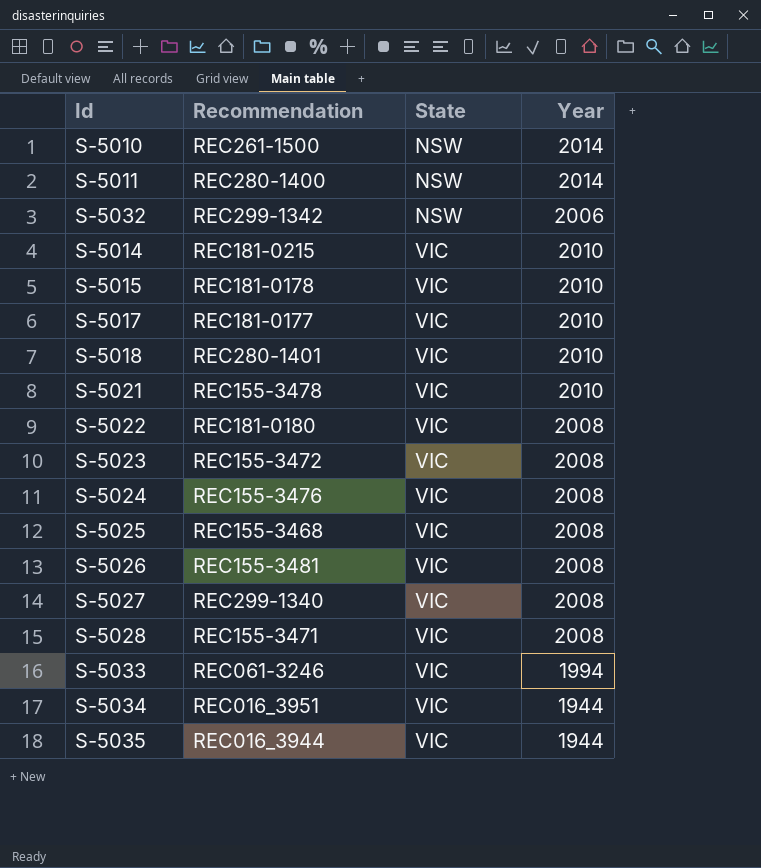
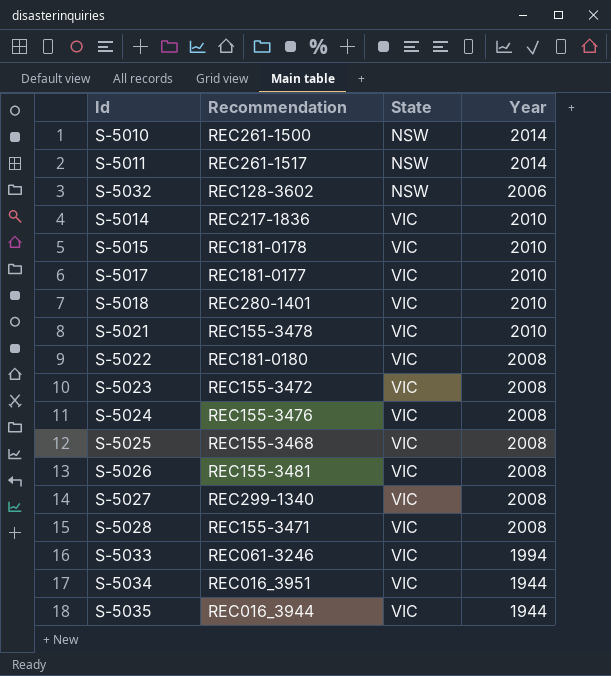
S-5011 | Recommendation: REC280-1400 -> REC261-1517
S-5032 | Recommendation: REC299-1342 -> REC128-3602
S-5014 | Recommendation: REC181-0215 -> REC217-1836

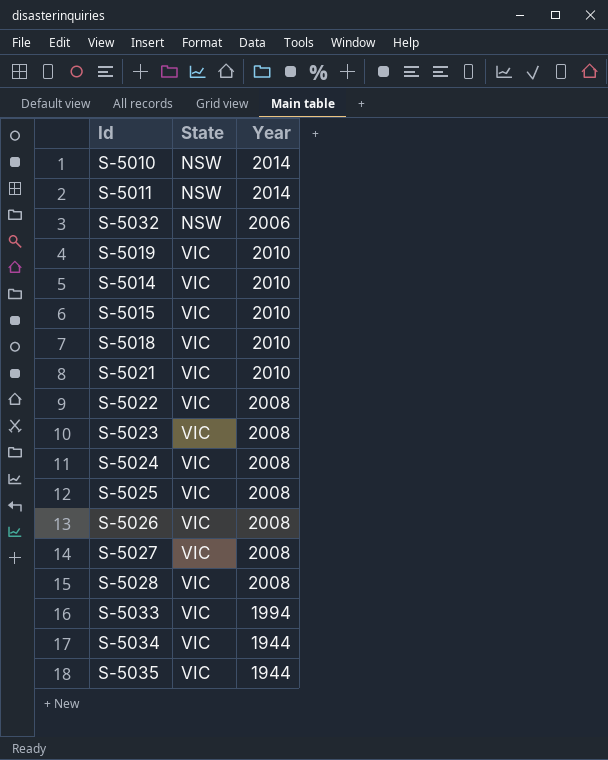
column Recommendation | position: 2 -> none
row S-5017: REC181-0177 | VIC | 2010 -> none
row S-5019: none -> VIC | 2010

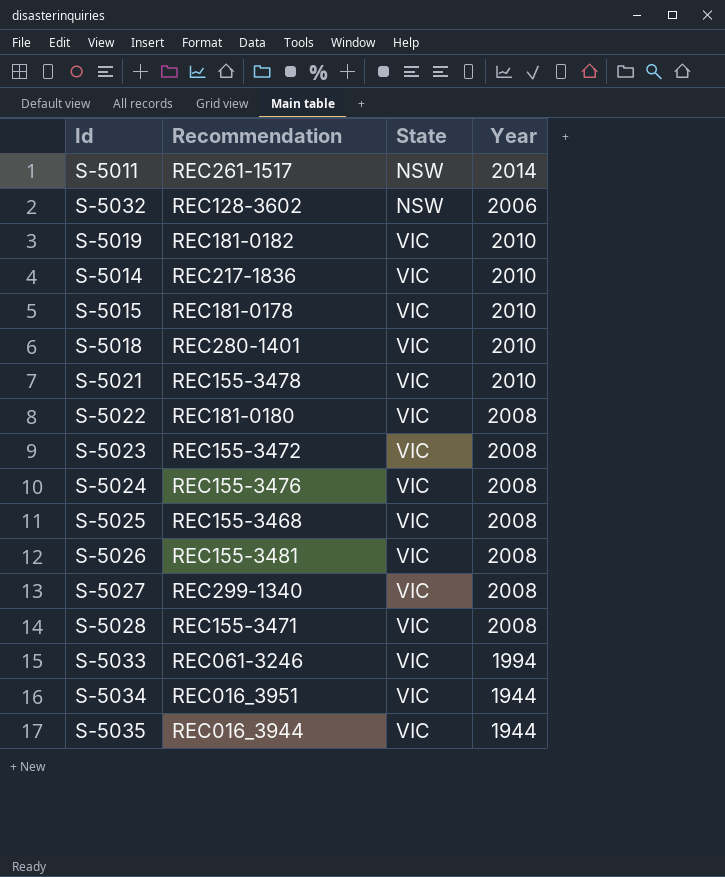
column Recommendation | position: none -> 2
row S-5010: NSW | 2014 -> none

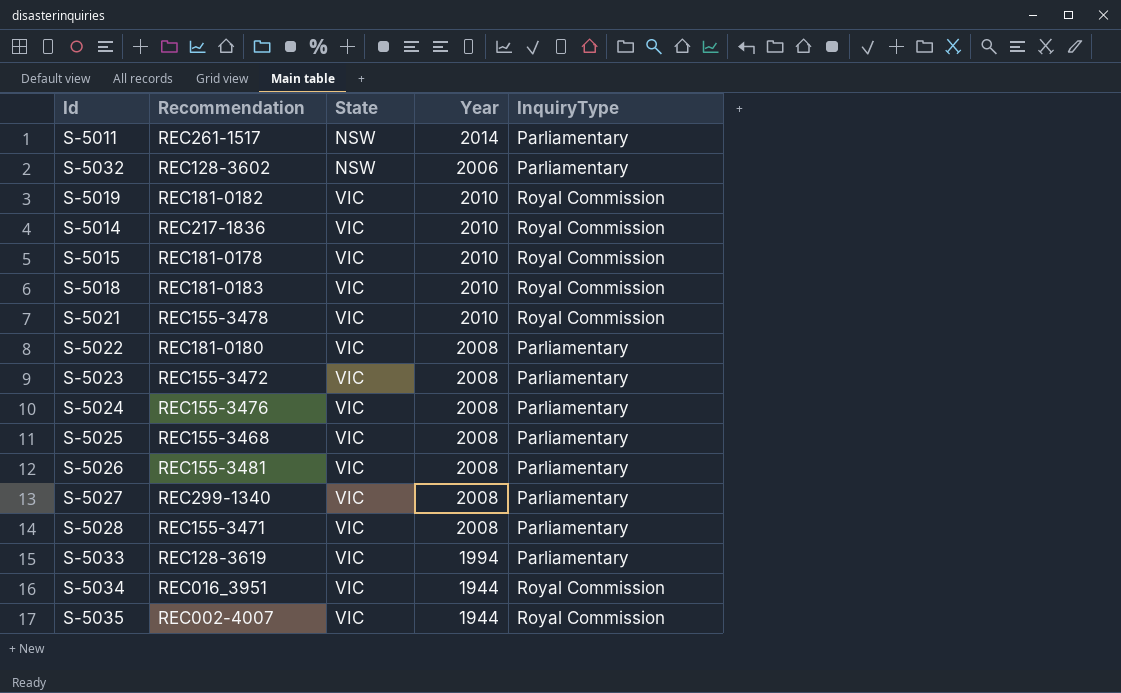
column InquiryType | position: none -> 5
S-5018 | Recommendation: REC280-1401 -> REC181-0183
S-5033 | Recommendation: REC061-3246 -> REC128-3619
S-5035 | Recommendation: REC016_3944 -> REC002-4007

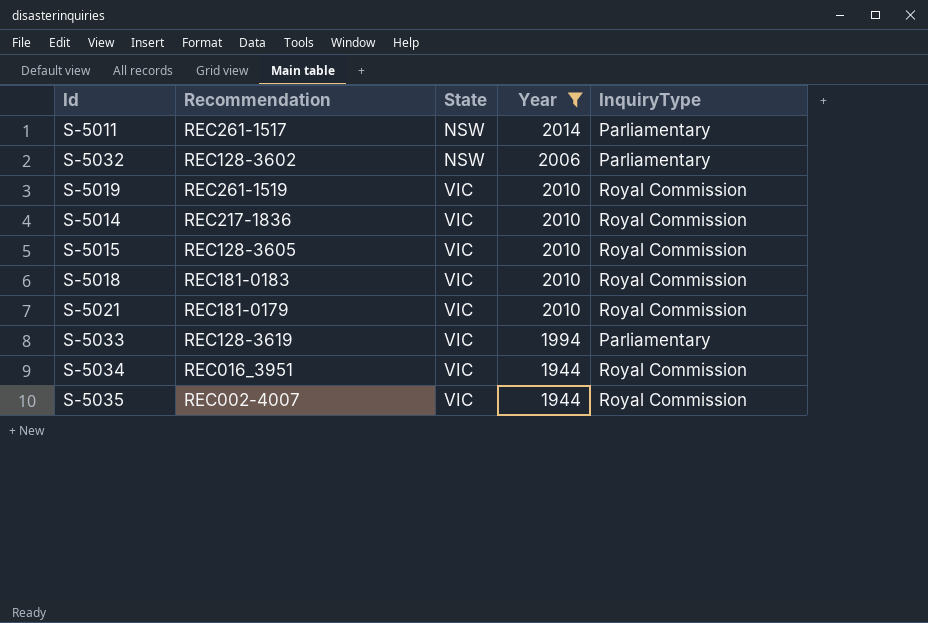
filter: none -> Year != 2008
S-5019 | Recommendation: REC181-0182 -> REC261-1519
S-5015 | Recommendation: REC181-0178 -> REC128-3605
S-5021 | Recommendation: REC155-3478 -> REC181-0179

